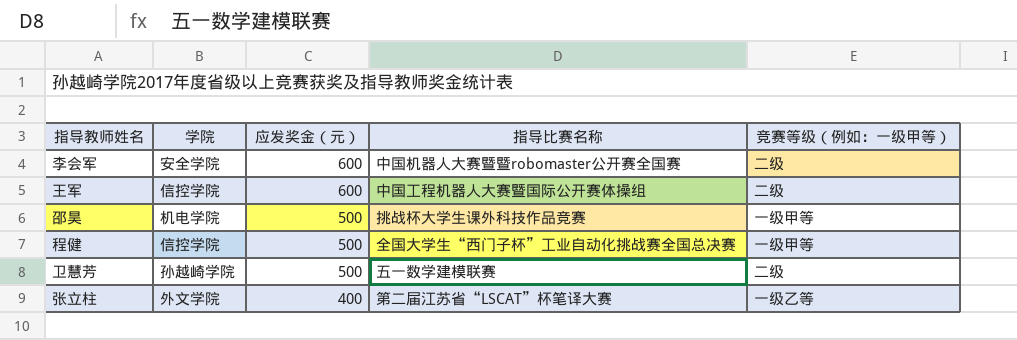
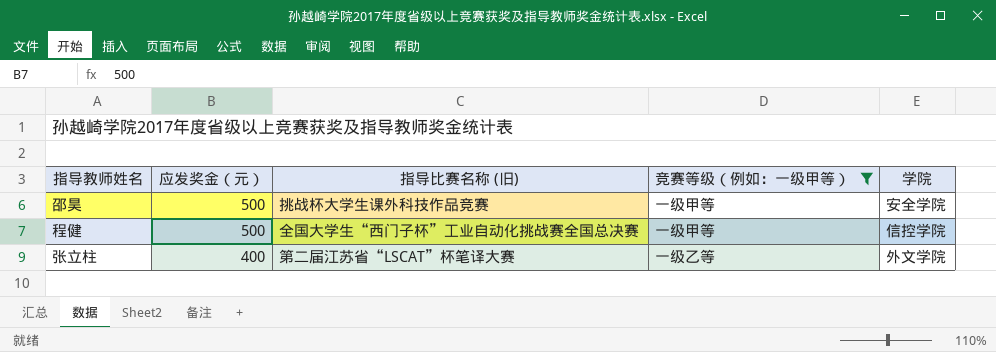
filter: none -> 竞赛等级（例如：一级甲等） != 二级
column name: 指导比赛名称 -> 指导比赛名称 (旧)
column 学院 | position: 2 -> 5
邵昊 | 学院: 机电学院 -> 安全学院

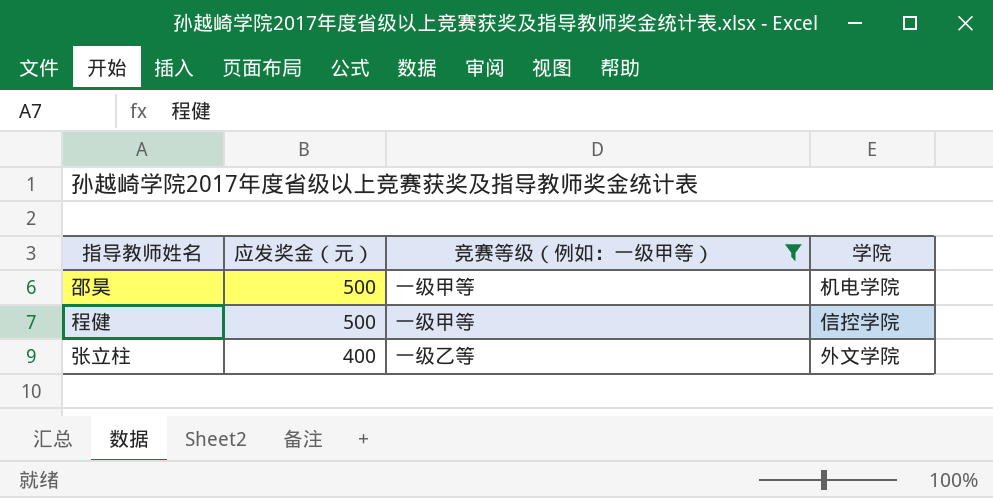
column 指导比赛名称 (旧) | position: 3 -> none
邵昊 | 学院: 安全学院 -> 机电学院

